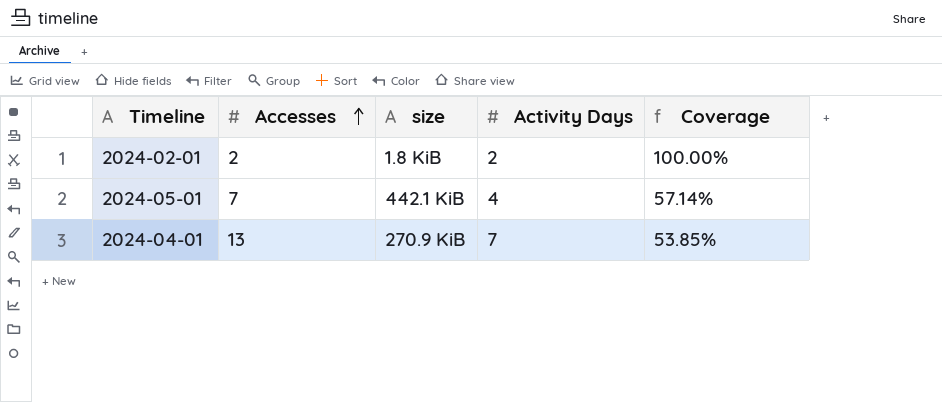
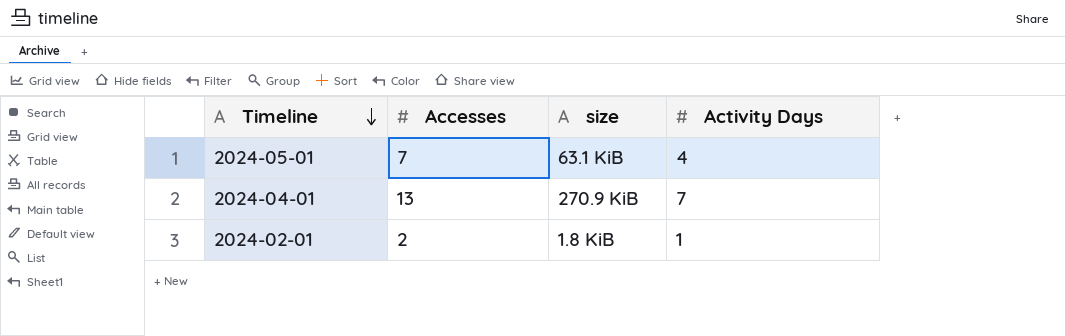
row order: Accesses ascending -> Timeline descending
column Coverage | formula: [Activity Days] / [Accesses] -> none
2024-05-01 | size: 442.1 KiB -> 63.1 KiB
2024-02-01 | Activity Days: 2 -> 1

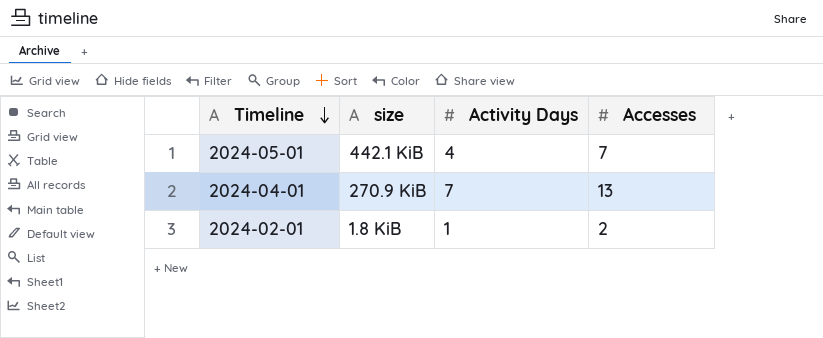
column Accesses | position: 2 -> 4
2024-05-01 | size: 63.1 KiB -> 442.1 KiB

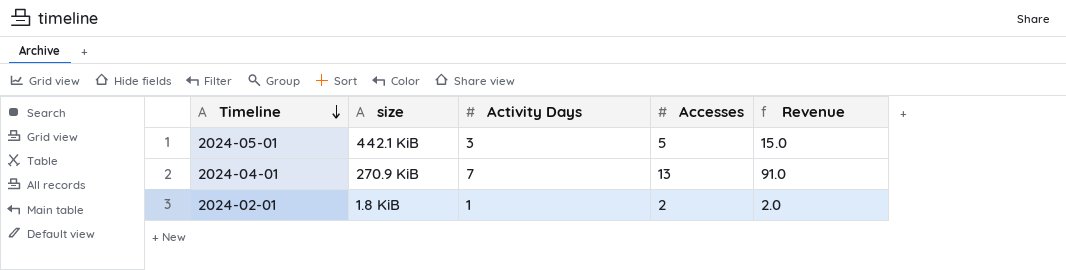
column Revenue | formula: none -> [Activity Days] * [Accesses]
2024-05-01 | Activity Days: 4 -> 3
2024-05-01 | Accesses: 7 -> 5

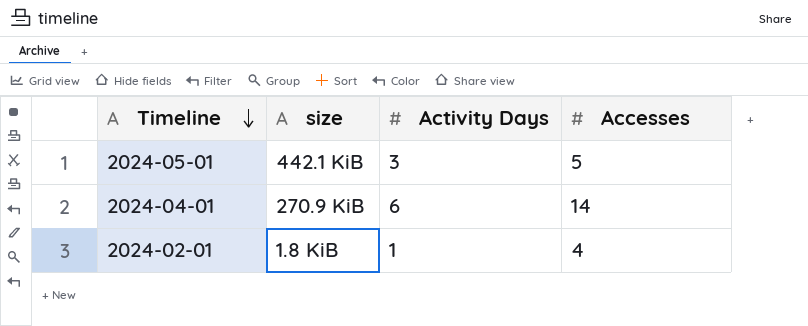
column Revenue | formula: [Activity Days] * [Accesses] -> none
2024-04-01 | Activity Days: 7 -> 6
2024-04-01 | Accesses: 13 -> 14
2024-02-01 | Accesses: 2 -> 4

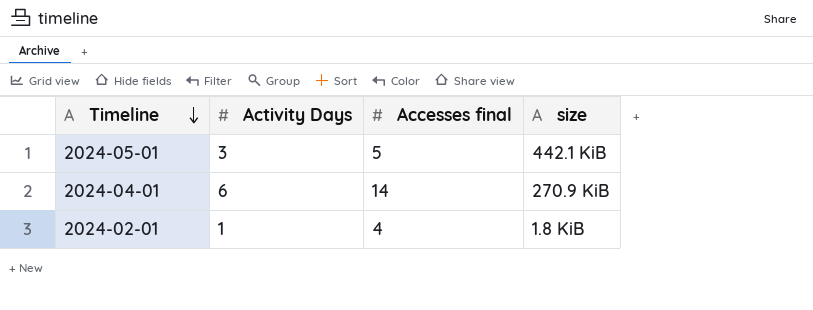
column name: Accesses -> Accesses final
column size | position: 2 -> 4

